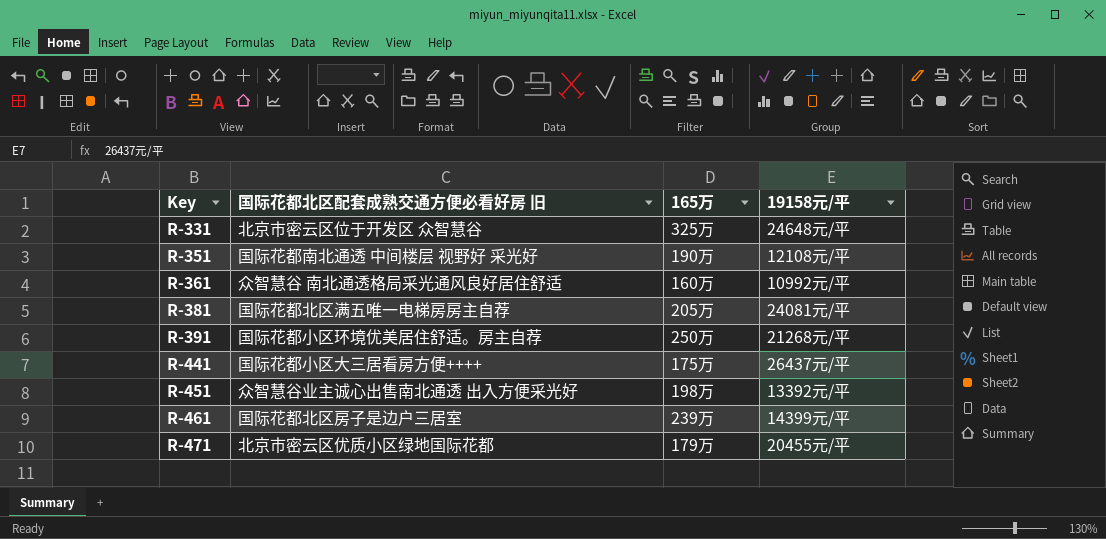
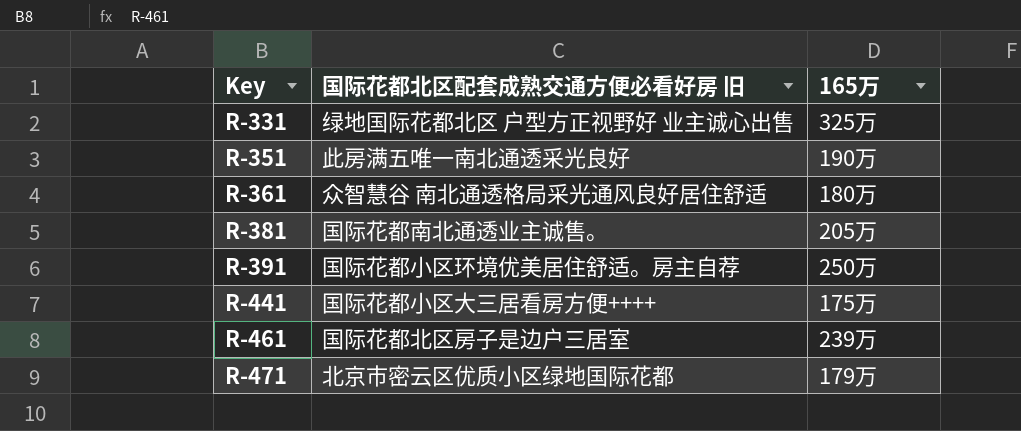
column 19158元/平 | position: 4 -> none
row R-451: 众智慧谷业主诚心出售南北通透 出入方便采光好 | 198万 | 13392元/平 -> none
R-331 | 国际花都北区配套成熟交通方便必看好房 旧: 北京市密云区位于开发区 众智慧谷 -> 绿地国际花都北区 户型方正视野好 业主诚心出售
R-351 | 国际花都北区配套成熟交通方便必看好房 旧: 国际花都南北通透 中间楼层 视野好 采光好 -> 此房满五唯一南北通透采光良好
R-361 | 165万: 160万 -> 180万
R-381 | 国际花都北区配套成熟交通方便必看好房 旧: 国际花都北区满五唯一电梯房房主自荐 -> 国际花都南北通透业主诚售。

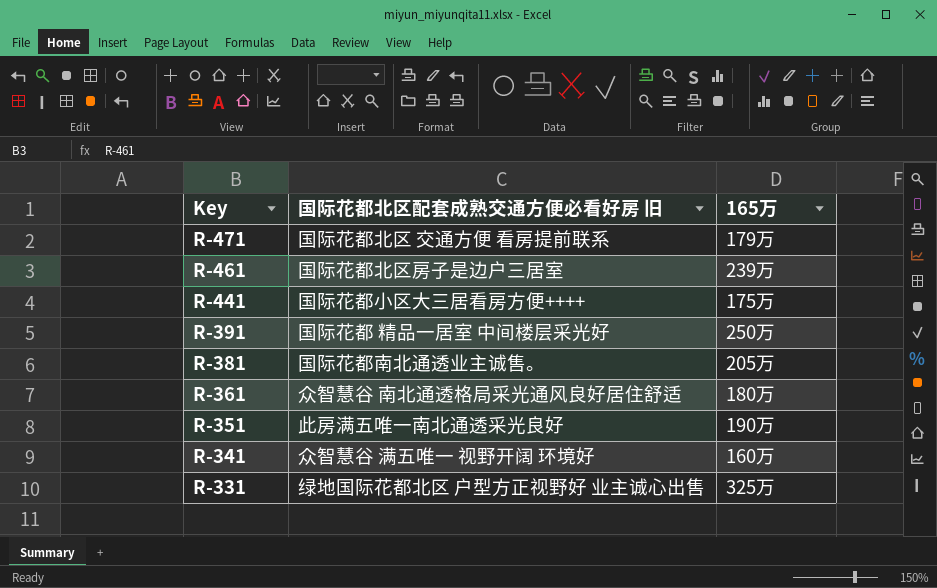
row order: Key ascending -> Key descending
R-471 | 国际花都北区配套成熟交通方便必看好房 旧: 北京市密云区优质小区绿地国际花都 -> 国际花都北区 交通方便 看房提前联系
R-391 | 国际花都北区配套成熟交通方便必看好房 旧: 国际花都小区环境优美居住舒适。房主自荐 -> 国际花都 精品一居室 中间楼层采光好
row R-341: none -> 众智慧谷 满五唯一 视野开阔 环境好 | 160万

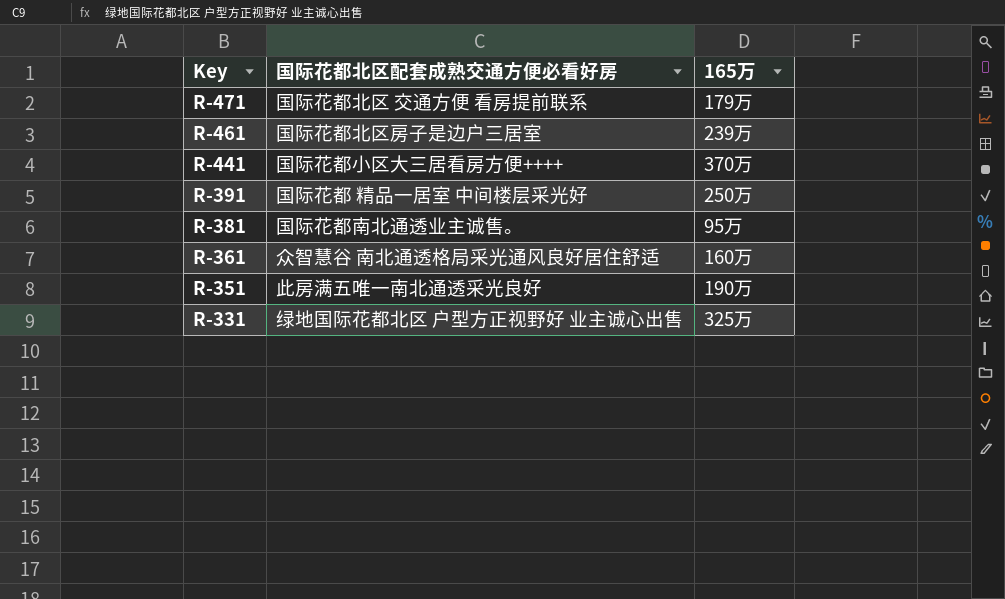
column name: 国际花都北区配套成熟交通方便必看好房 旧 -> 国际花都北区配套成熟交通方便必看好房
row R-341: 众智慧谷 满五唯一 视野开阔 环境好 | 160万 -> none
R-441 | 165万: 175万 -> 370万
R-381 | 165万: 205万 -> 95万
R-361 | 165万: 180万 -> 160万

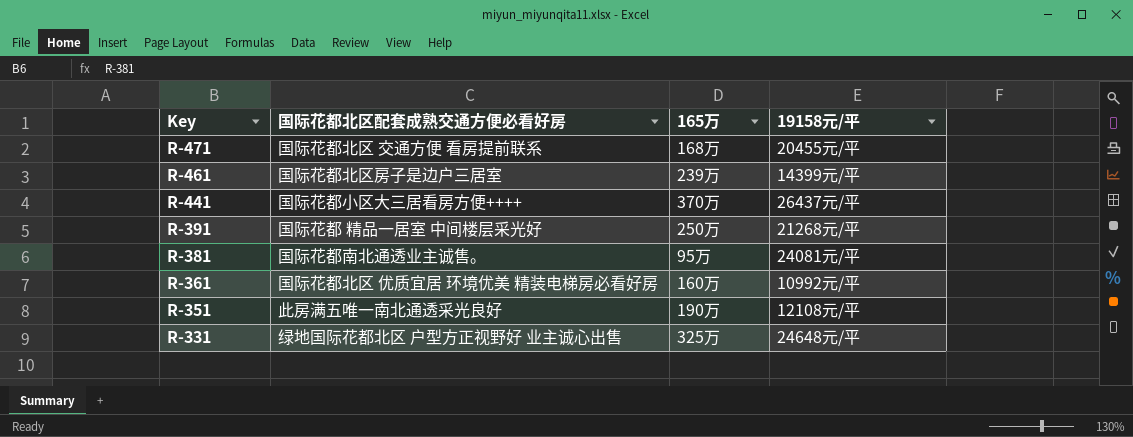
column 19158元/平 | position: none -> 4
R-471 | 165万: 179万 -> 168万
R-361 | 国际花都北区配套成熟交通方便必看好房: 众智慧谷 南北通透格局采光通风良好居住舒适 -> 国际花都北区 优质宜居 环境优美 精装电梯房必看好房

